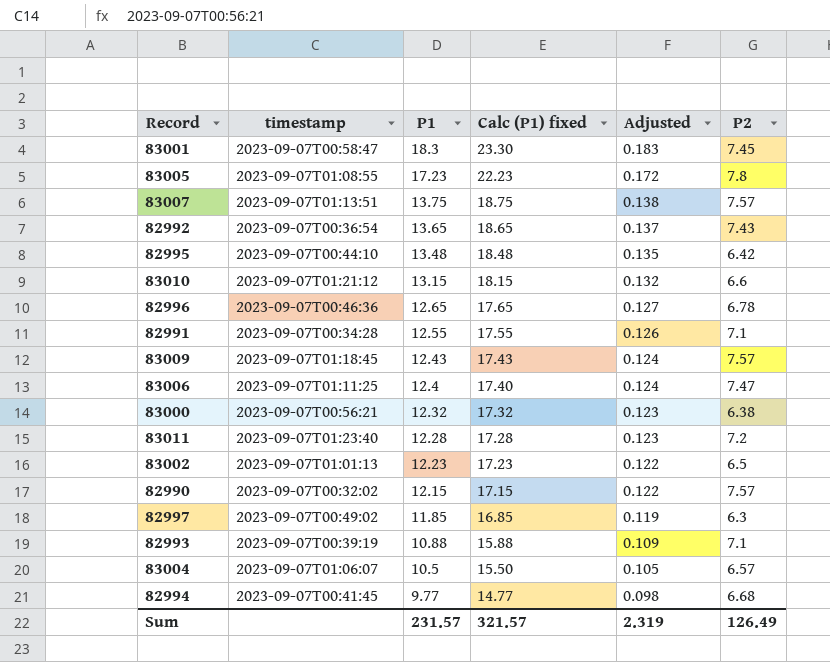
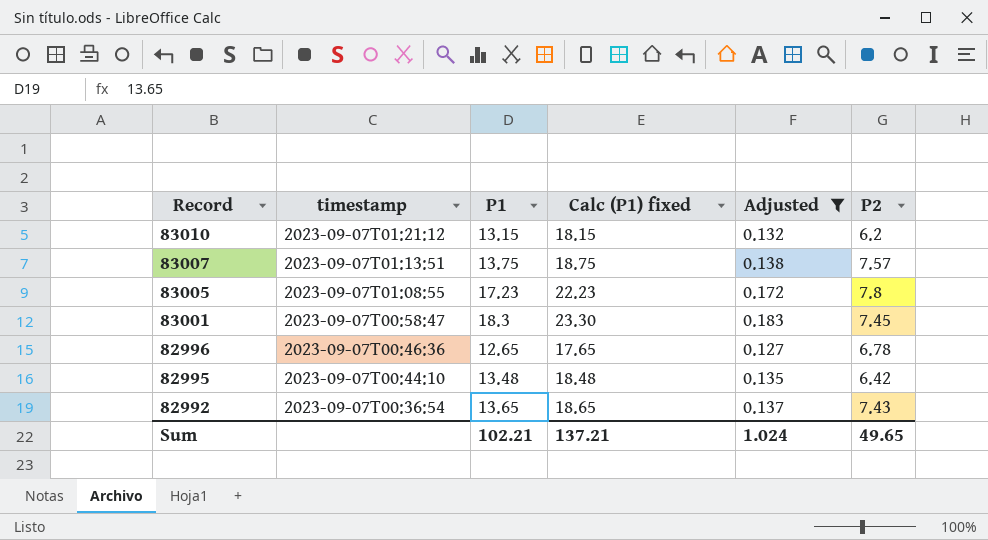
filter: none -> Adjusted >= 0.127
row order: P1 descending -> Record descending
83010 | P2: 6.6 -> 6.2
Sum | P1: 231.57 -> 102.21
Sum | Calc (P1) fixed: 321.57 -> 137.21
Sum | Adjusted: 2.319 -> 1.024
Sum | P2: 126.49 -> 49.65

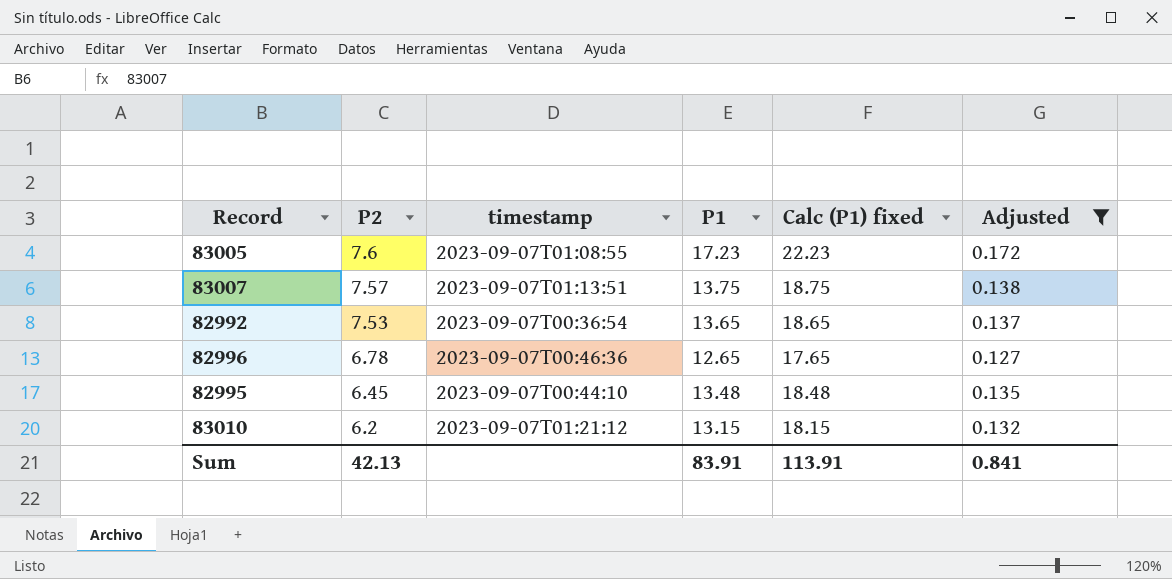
row order: Record descending -> P2 descending
column P2 | position: 6 -> 2
row 83001: 2023-09-07T00:58:47 | 18.3 | 23.30 | 0.183 | 7.45 -> none
83005 | P2: 7.8 -> 7.6
82992 | P2: 7.43 -> 7.53
82995 | P2: 6.42 -> 6.45
Sum | P2: 49.65 -> 42.13
Sum | P1: 102.21 -> 83.91
Sum | Calc (P1) fixed: 137.21 -> 113.91
Sum | Adjusted: 1.024 -> 0.841

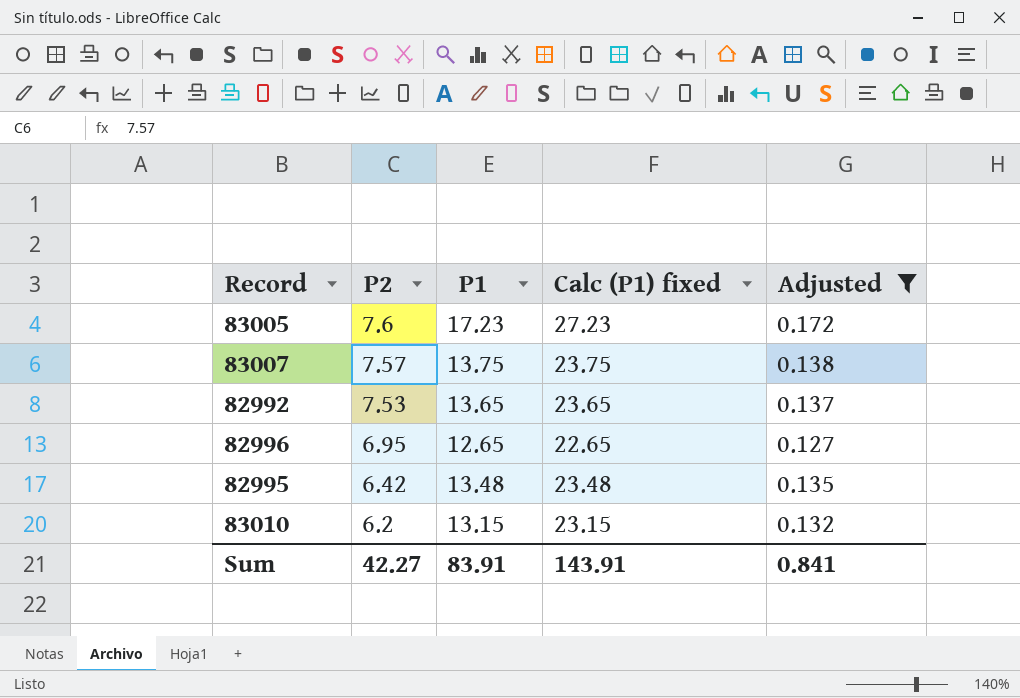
column timestamp | position: 3 -> none
column Calc (P1) fixed | formula: [P1] + 5 -> [P1] + 10
82996 | P2: 6.78 -> 6.95
82995 | P2: 6.45 -> 6.42
Sum | P2: 42.13 -> 42.27
Sum | Calc (P1) fixed: 113.91 -> 143.91

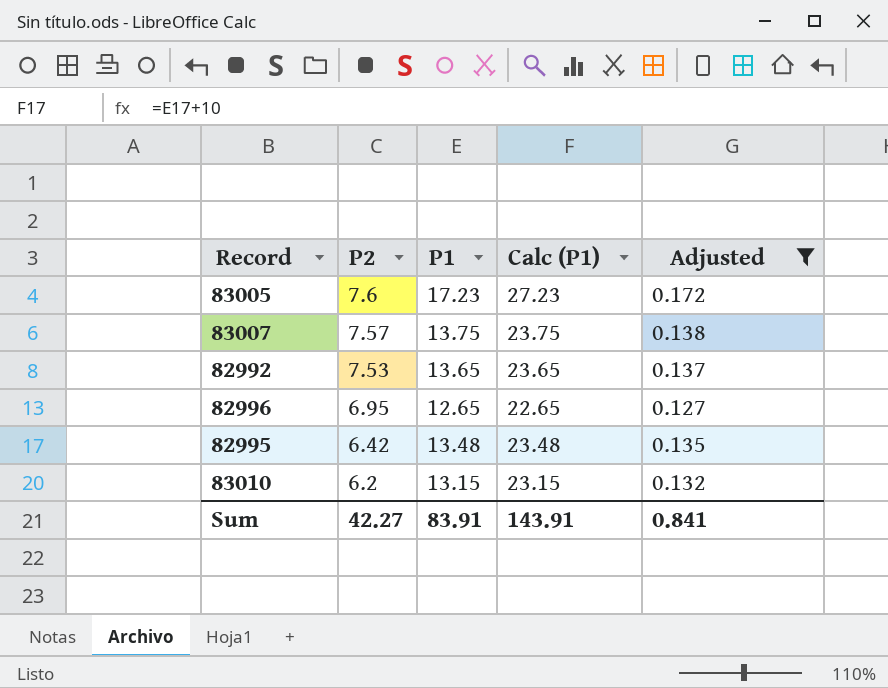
column name: Calc (P1) fixed -> Calc (P1)

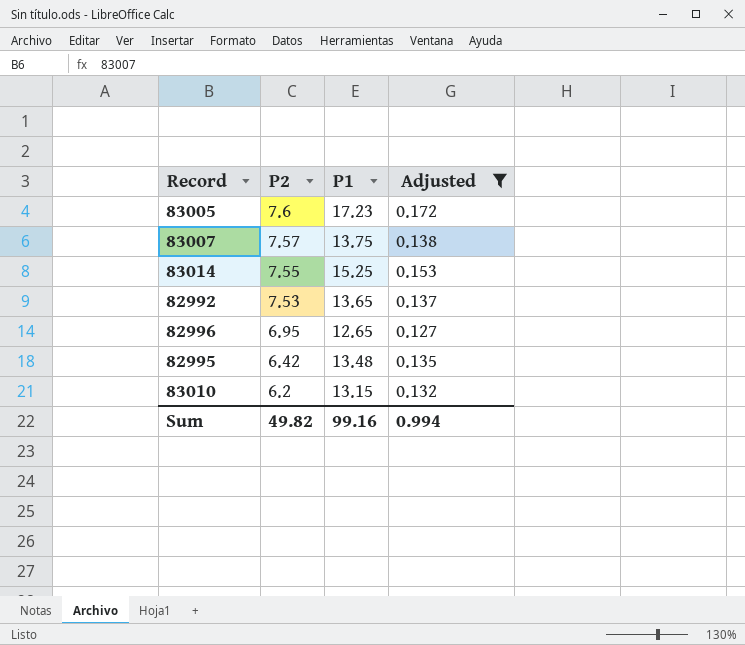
column Calc (P1) | formula: [P1] + 10 -> none
row 83014: none -> 7.55 | 15.25 | 0.153
Sum | P2: 42.27 -> 49.82
Sum | P1: 83.91 -> 99.16
Sum | Adjusted: 0.841 -> 0.994

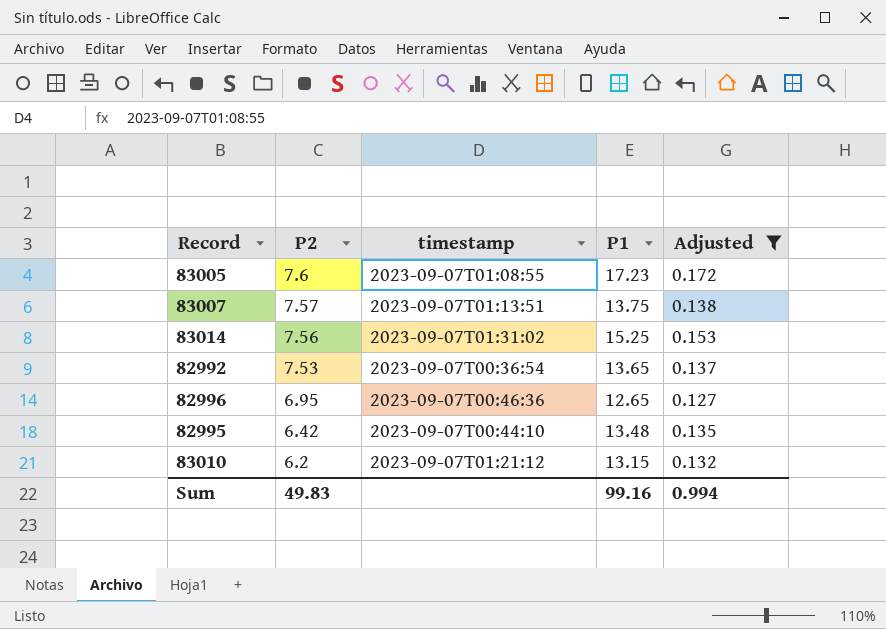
column timestamp | position: none -> 3
83014 | P2: 7.55 -> 7.56
Sum | P2: 49.82 -> 49.83

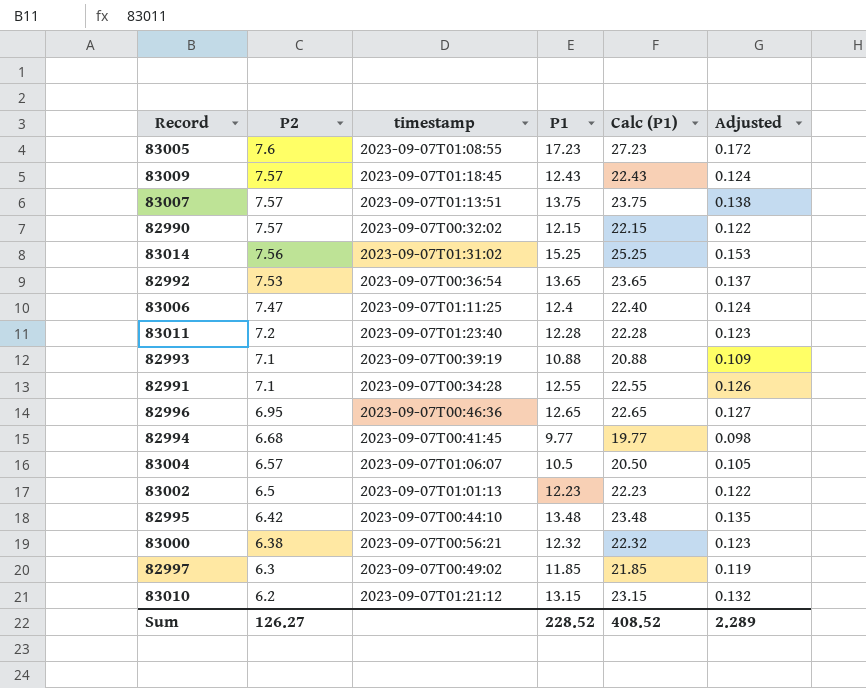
filter: Adjusted >= 0.127 -> none
column Calc (P1) | formula: none -> [P1] + 10
Sum | P2: 49.83 -> 126.27
Sum | P1: 99.16 -> 228.52
Sum | Adjusted: 0.994 -> 2.289

